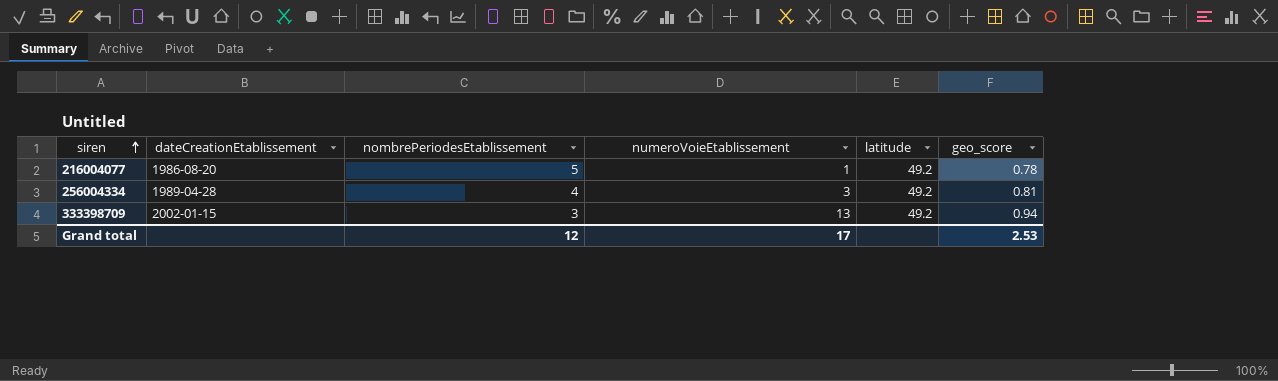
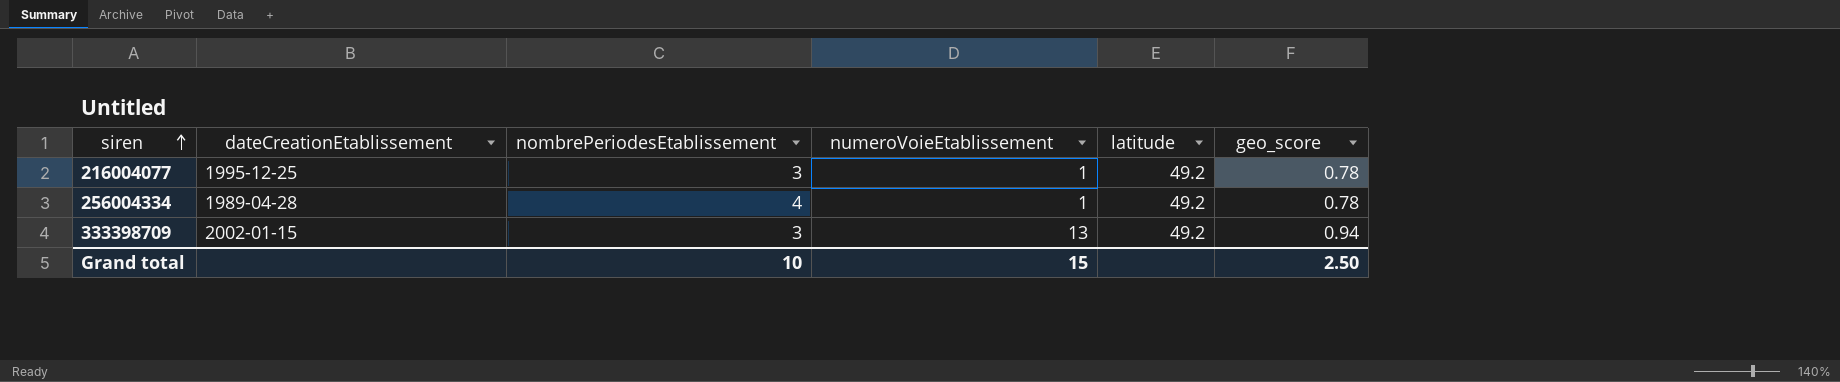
216004077 | dateCreationEtablissement: 1986-08-20 -> 1995-12-25
216004077 | nombrePeriodesEtablissement: 5 -> 3
256004334 | numeroVoieEtablissement: 3 -> 1
256004334 | geo_score: 0.81 -> 0.78
Grand total | nombrePeriodesEtablissement: 12 -> 10
Grand total | numeroVoieEtablissement: 17 -> 15
Grand total | geo_score: 2.53 -> 2.50

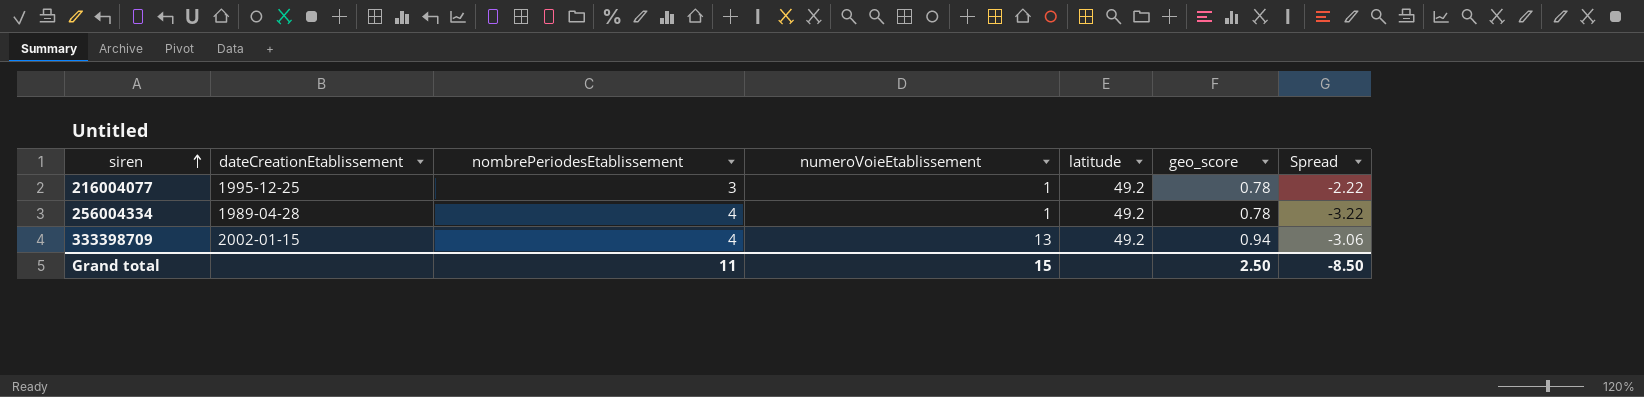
column Spread | formula: none -> [geo_score] - [nombrePeriodesEtablissement]
333398709 | nombrePeriodesEtablissement: 3 -> 4
Grand total | nombrePeriodesEtablissement: 10 -> 11

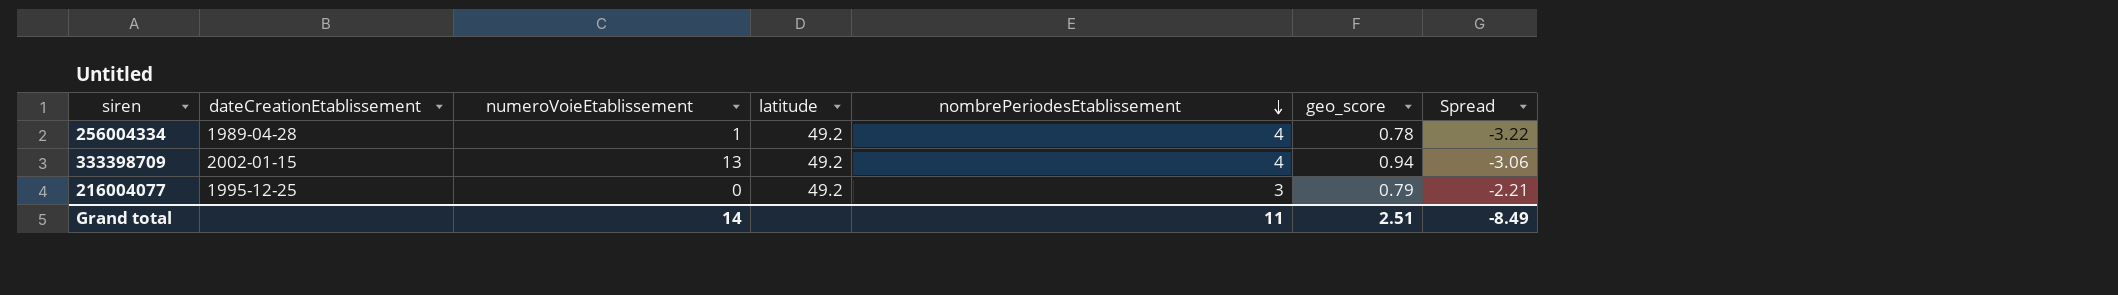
row order: siren ascending -> nombrePeriodesEtablissement descending
column nombrePeriodesEtablissement | position: 3 -> 5
216004077 | numeroVoieEtablissement: 1 -> 0
216004077 | geo_score: 0.78 -> 0.79
216004077 | Spread: -2.22 -> -2.21
Grand total | numeroVoieEtablissement: 15 -> 14
Grand total | geo_score: 2.50 -> 2.51
Grand total | Spread: -8.50 -> -8.49

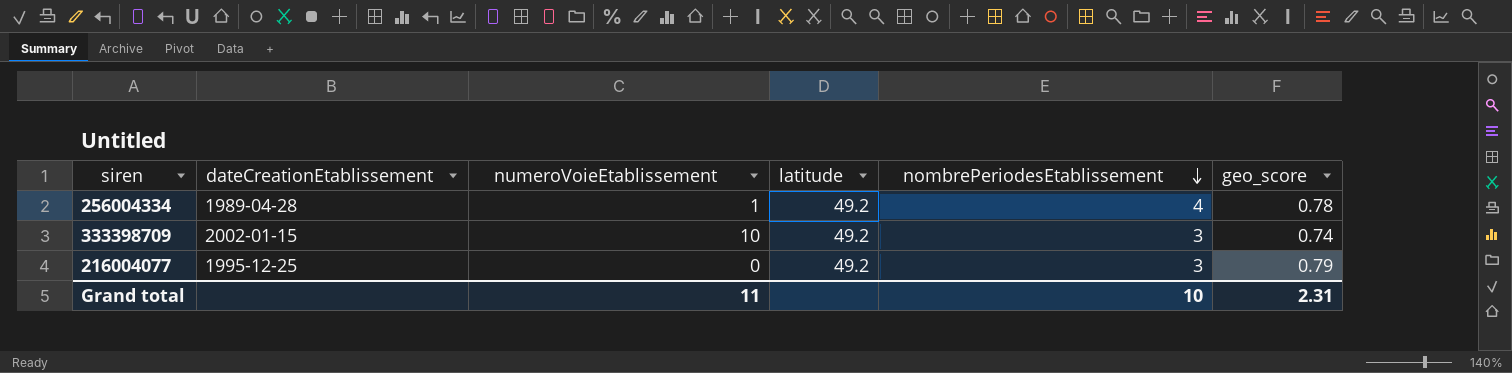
column Spread | formula: [geo_score] - [nombrePeriodesEtablissement] -> none
333398709 | numeroVoieEtablissement: 13 -> 10
333398709 | nombrePeriodesEtablissement: 4 -> 3
333398709 | geo_score: 0.94 -> 0.74
Grand total | numeroVoieEtablissement: 14 -> 11
Grand total | nombrePeriodesEtablissement: 11 -> 10
Grand total | geo_score: 2.51 -> 2.31

